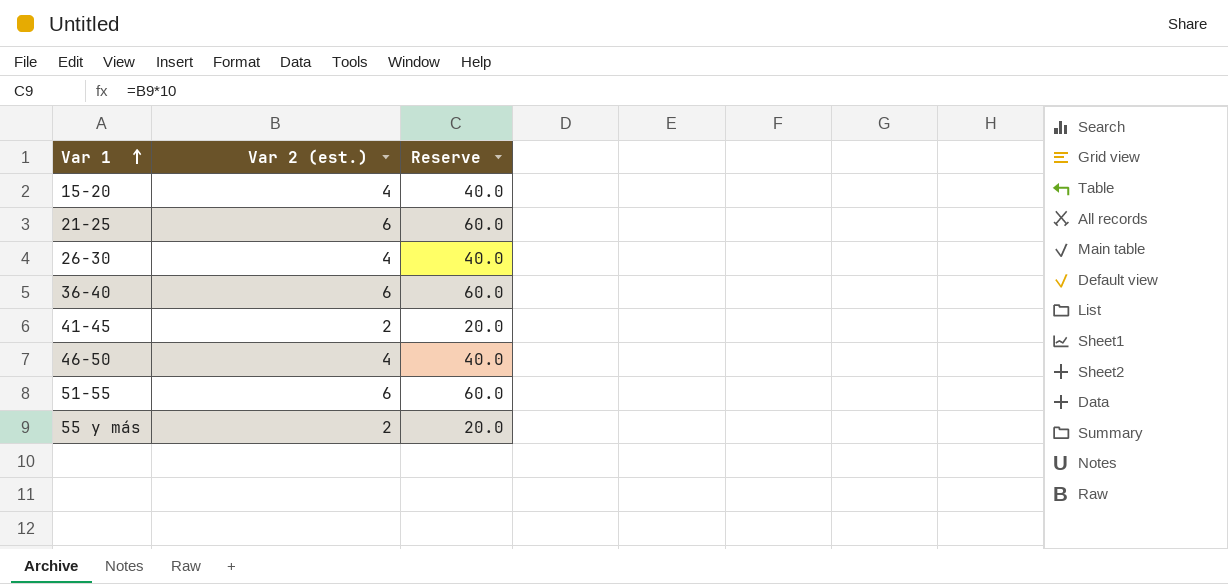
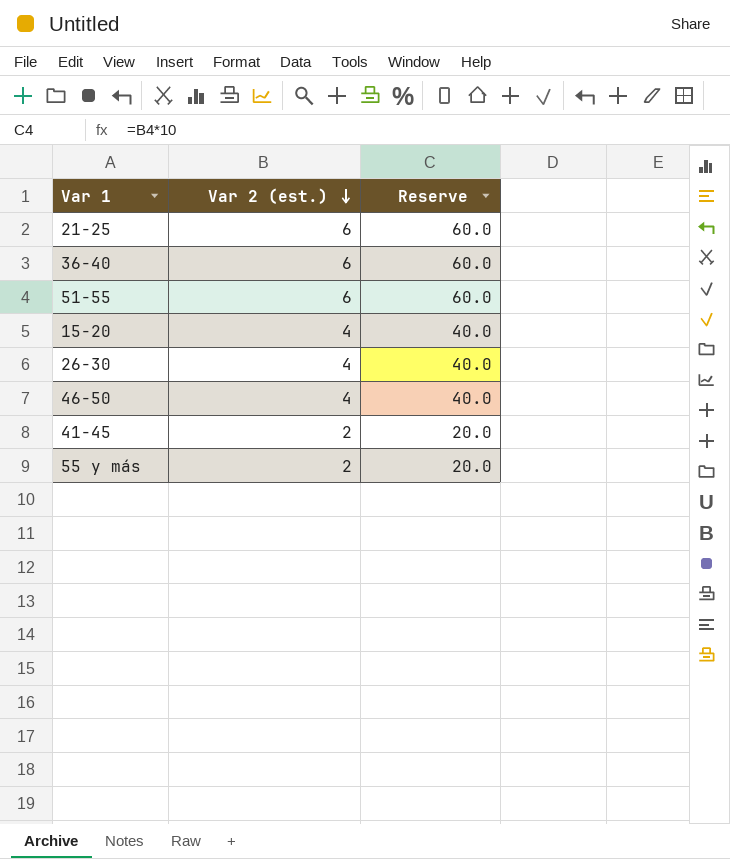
row order: Var 1 ascending -> Var 2 (est.) descending

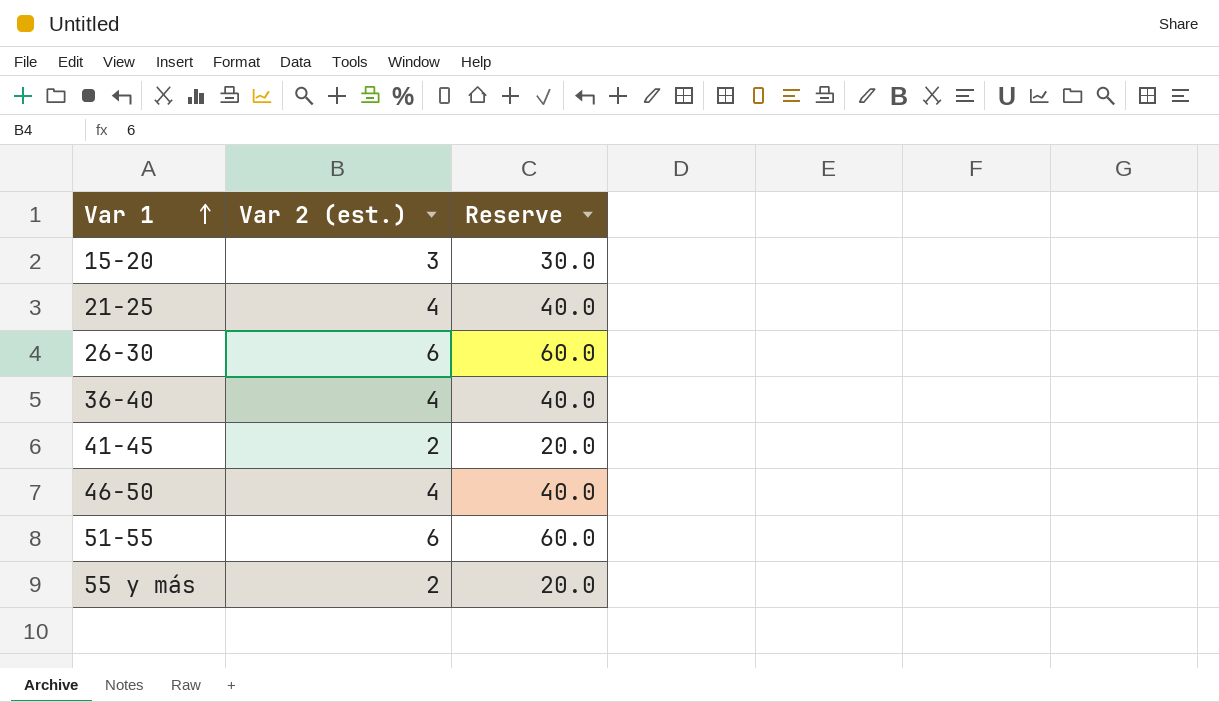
row order: Var 2 (est.) descending -> Var 1 ascending
15-20 | Var 2 (est.): 4 -> 3
15-20 | Reserve: 40.0 -> 30.0
21-25 | Var 2 (est.): 6 -> 4
21-25 | Reserve: 60.0 -> 40.0
26-30 | Var 2 (est.): 4 -> 6
26-30 | Reserve: 40.0 -> 60.0
36-40 | Var 2 (est.): 6 -> 4
36-40 | Reserve: 60.0 -> 40.0

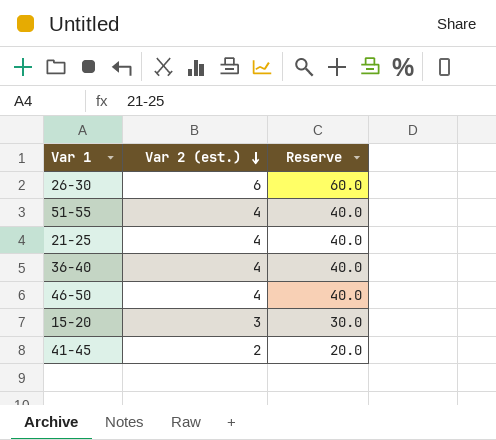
row order: Var 1 ascending -> Var 2 (est.) descending
row 55 y más: 2 | 20.0 -> none
51-55 | Var 2 (est.): 6 -> 4
51-55 | Reserve: 60.0 -> 40.0

